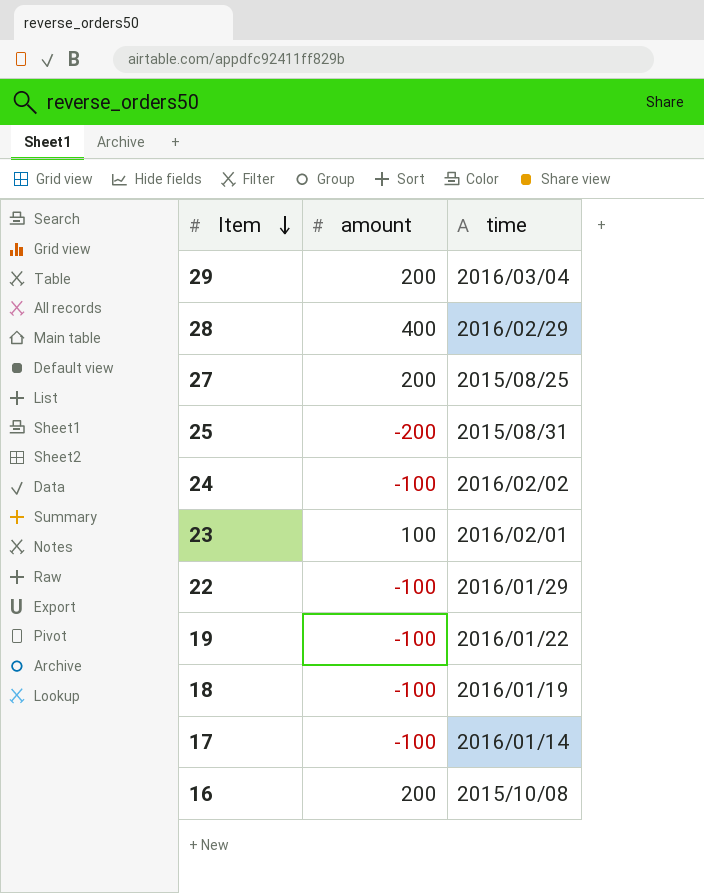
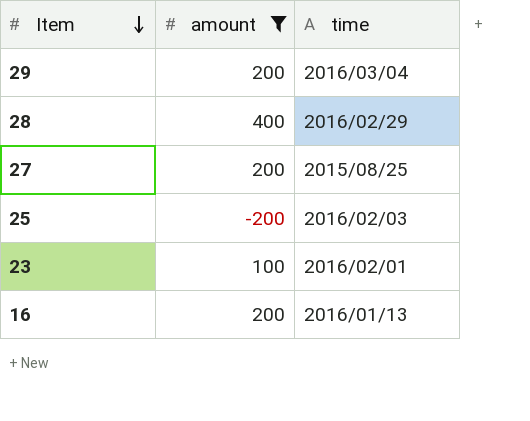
filter: none -> amount != -100
25 | time: 2015/08/31 -> 2016/02/03
16 | time: 2015/10/08 -> 2016/01/13

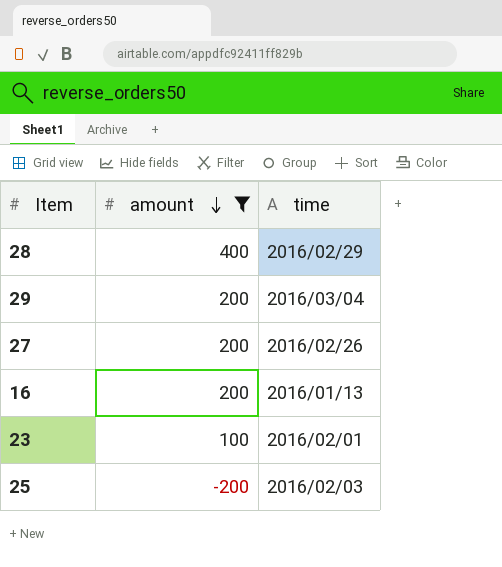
row order: Item descending -> amount descending
27 | time: 2015/08/25 -> 2016/02/26

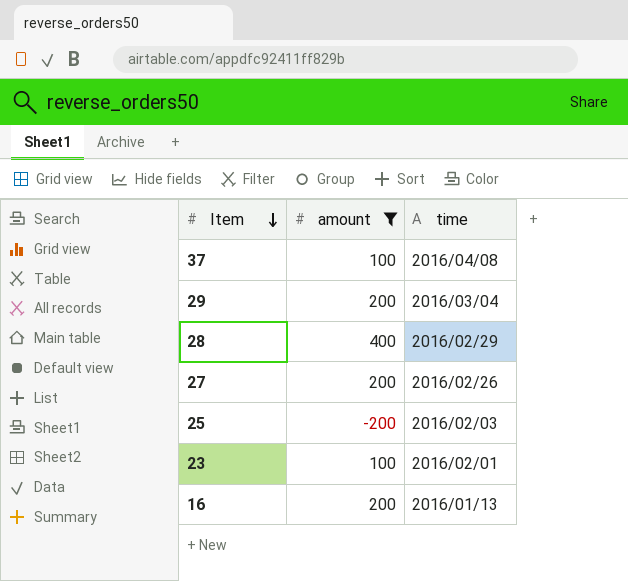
row order: amount descending -> Item descending
row 37: none -> 100 | 2016/04/08

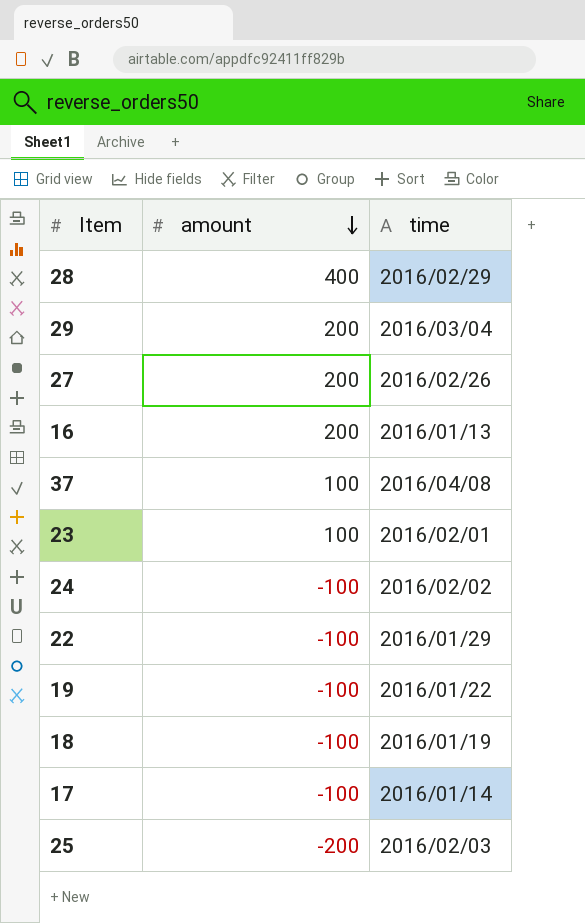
filter: amount != -100 -> none
row order: Item descending -> amount descending

